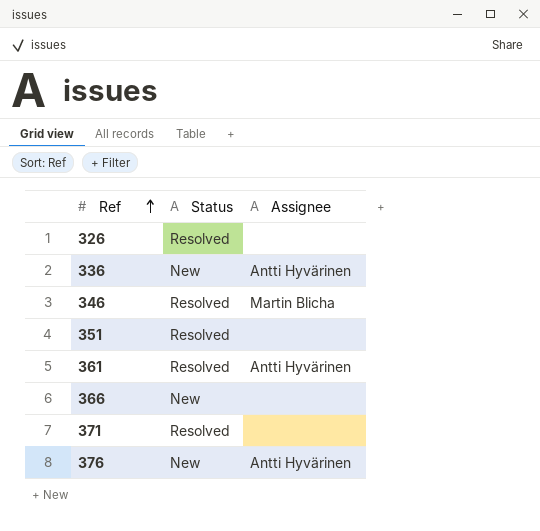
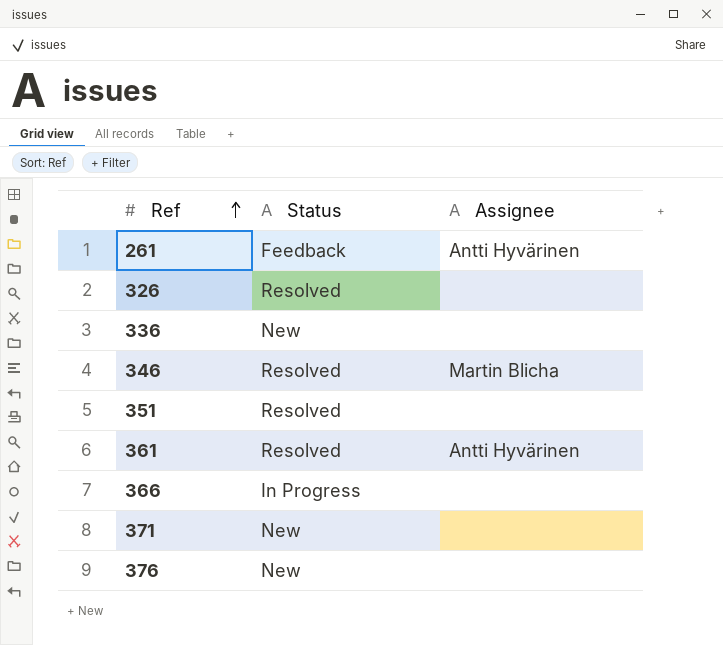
row 261: none -> Feedback | Antti Hyvärinen
336 | Assignee: Antti Hyvärinen -> none
366 | Status: New -> In Progress
371 | Status: Resolved -> New
376 | Assignee: Antti Hyvärinen -> none

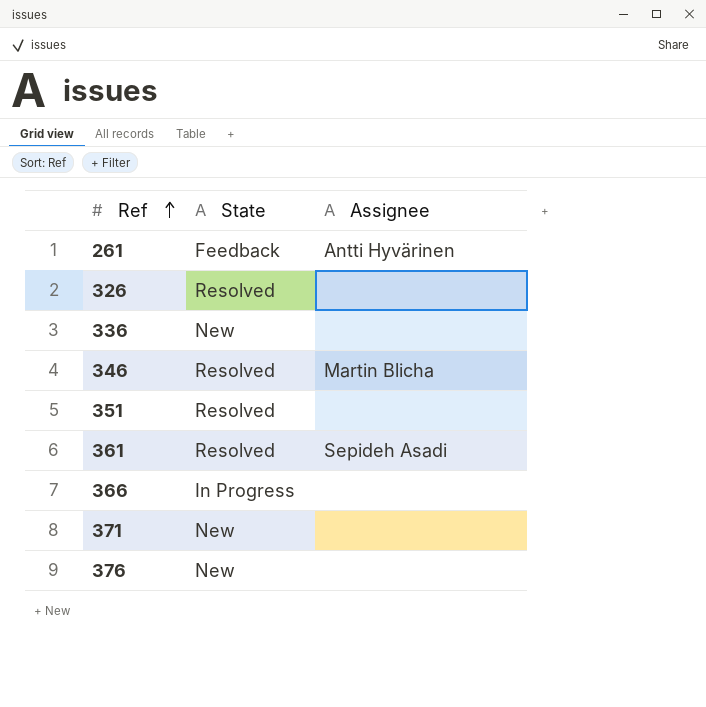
column name: Status -> State
361 | Assignee: Antti Hyvärinen -> Sepideh Asadi

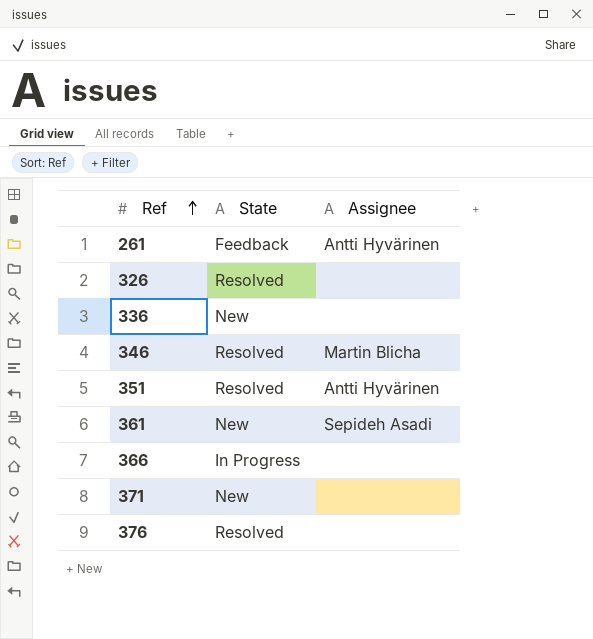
351 | Assignee: none -> Antti Hyvärinen
361 | State: Resolved -> New
376 | State: New -> Resolved

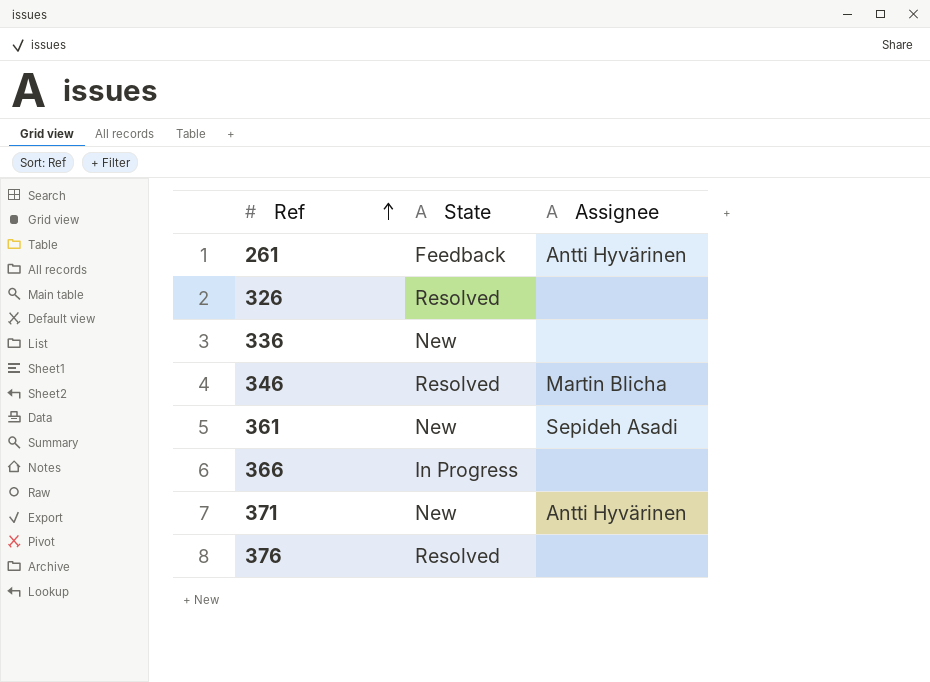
row 351: Resolved | Antti Hyvärinen -> none
371 | Assignee: none -> Antti Hyvärinen

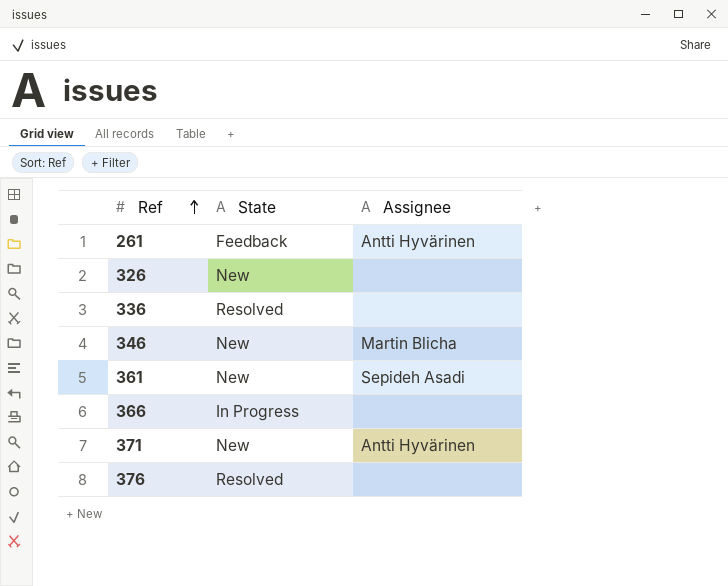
326 | State: Resolved -> New
336 | State: New -> Resolved
346 | State: Resolved -> New

